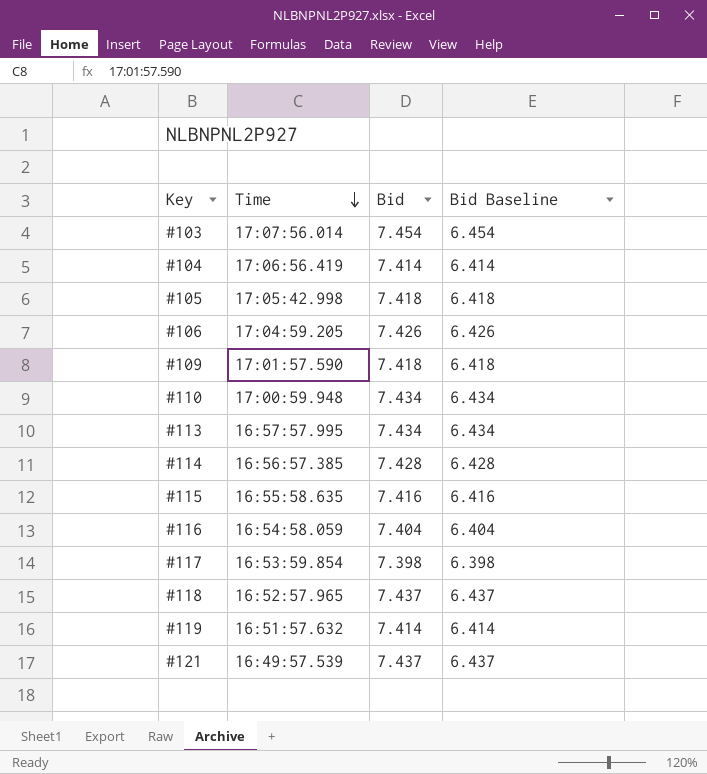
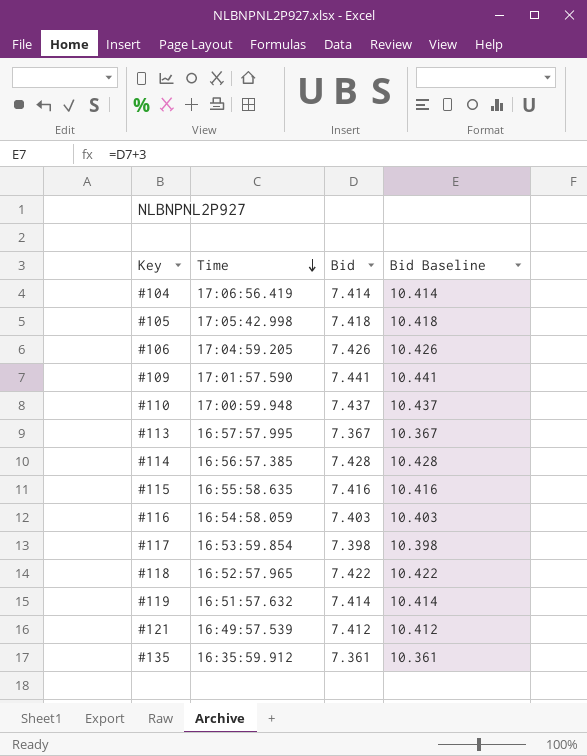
column Bid Baseline | formula: [Bid] - 1 -> [Bid] + 3
row #103: 17:07:56.014 | 7.454 | 6.454 -> none
#109 | Bid: 7.418 -> 7.441
#110 | Bid: 7.434 -> 7.437
#113 | Bid: 7.434 -> 7.367
#116 | Bid: 7.404 -> 7.403
#118 | Bid: 7.437 -> 7.422
#121 | Bid: 7.437 -> 7.412
row #135: none -> 16:35:59.912 | 7.361 | 10.361

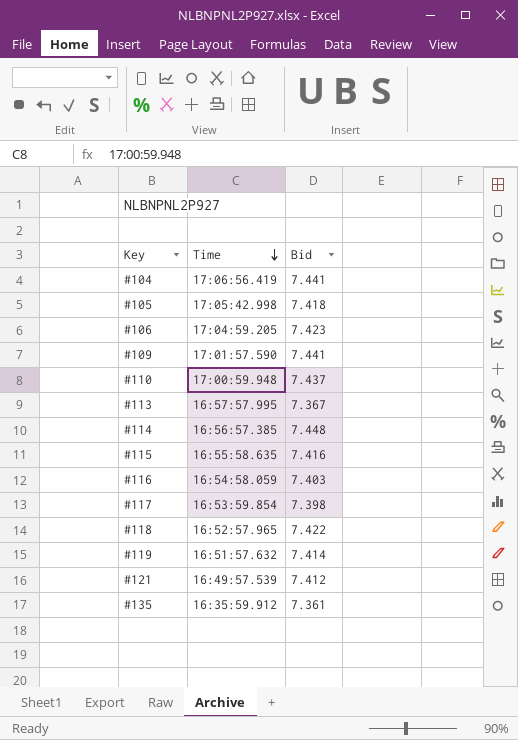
column Bid Baseline | formula: [Bid] + 3 -> none
#104 | Bid: 7.414 -> 7.441
#106 | Bid: 7.426 -> 7.423
#114 | Bid: 7.428 -> 7.448

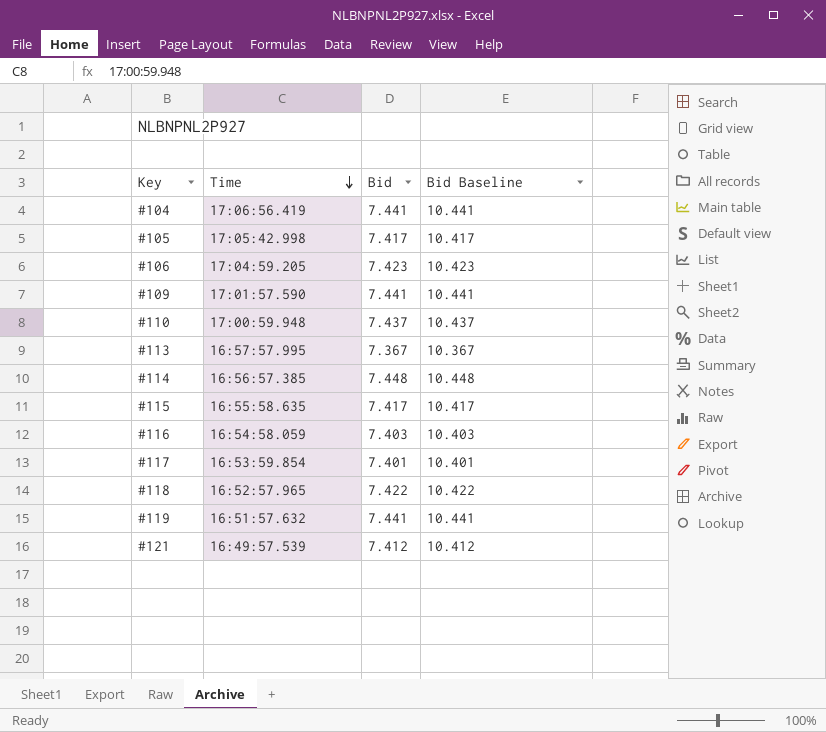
column Bid Baseline | formula: none -> [Bid] + 3
row #135: 16:35:59.912 | 7.361 -> none
#105 | Bid: 7.418 -> 7.417
#115 | Bid: 7.416 -> 7.417
#117 | Bid: 7.398 -> 7.401
#119 | Bid: 7.414 -> 7.441

